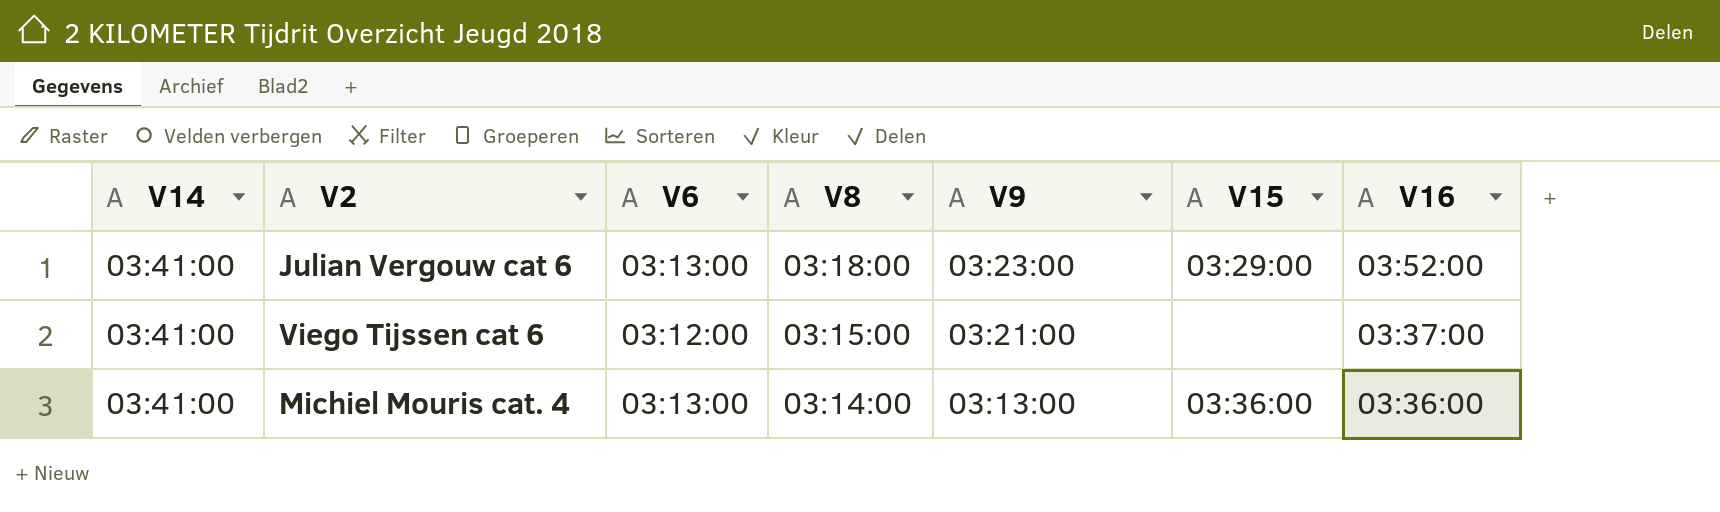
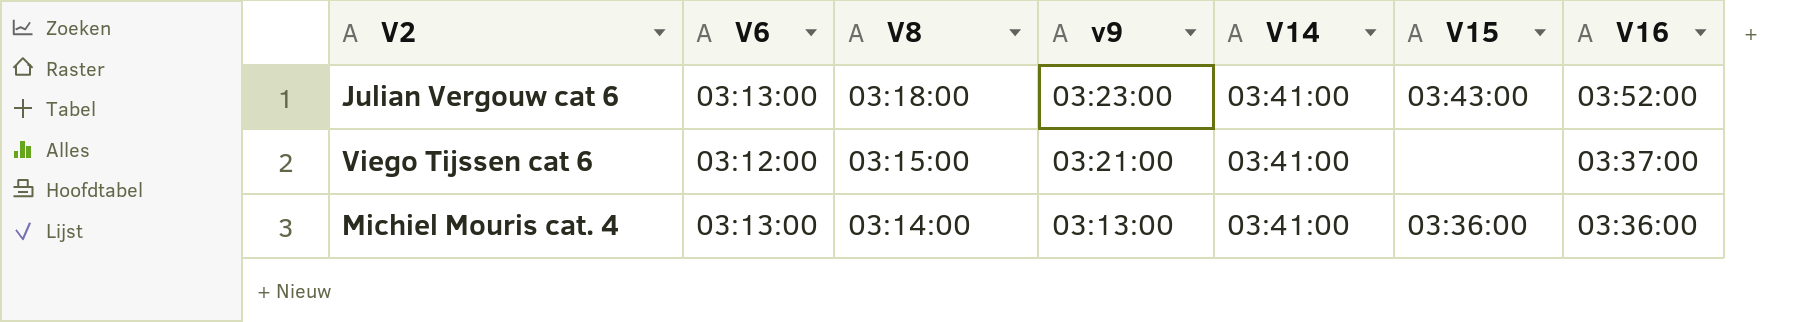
column name: V9 -> v9
column V14 | position: 1 -> 5
Julian Vergouw cat 6 | V15: 03:29:00 -> 03:43:00

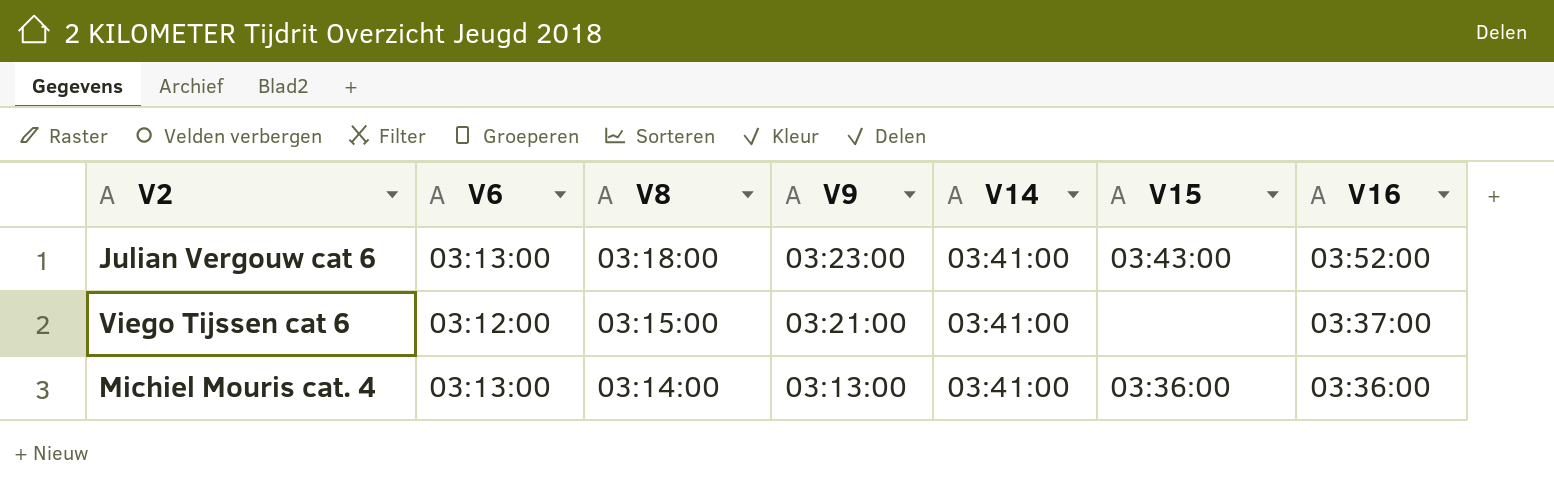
column name: v9 -> V9

